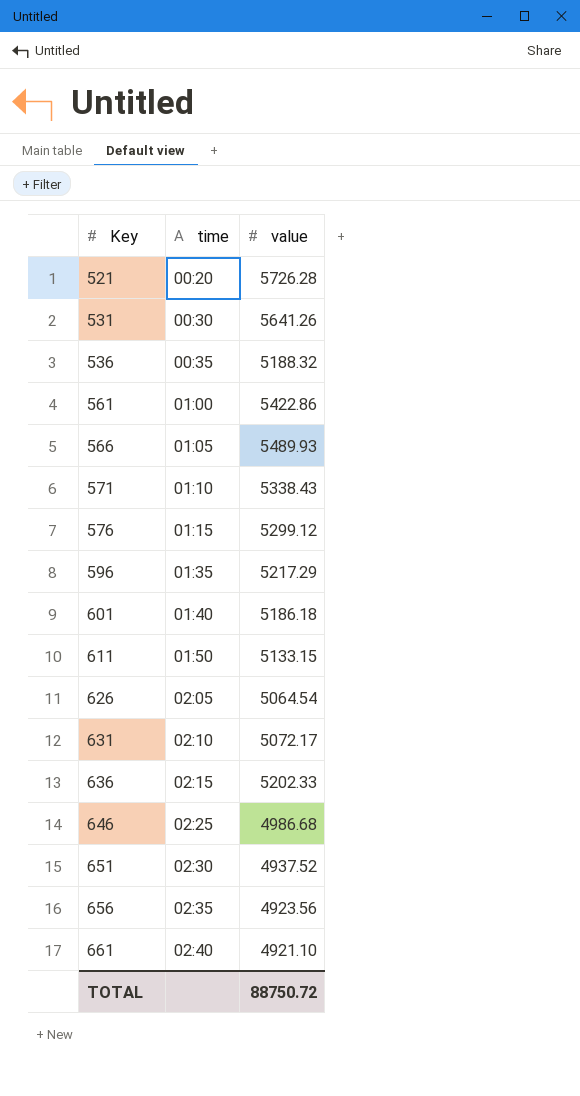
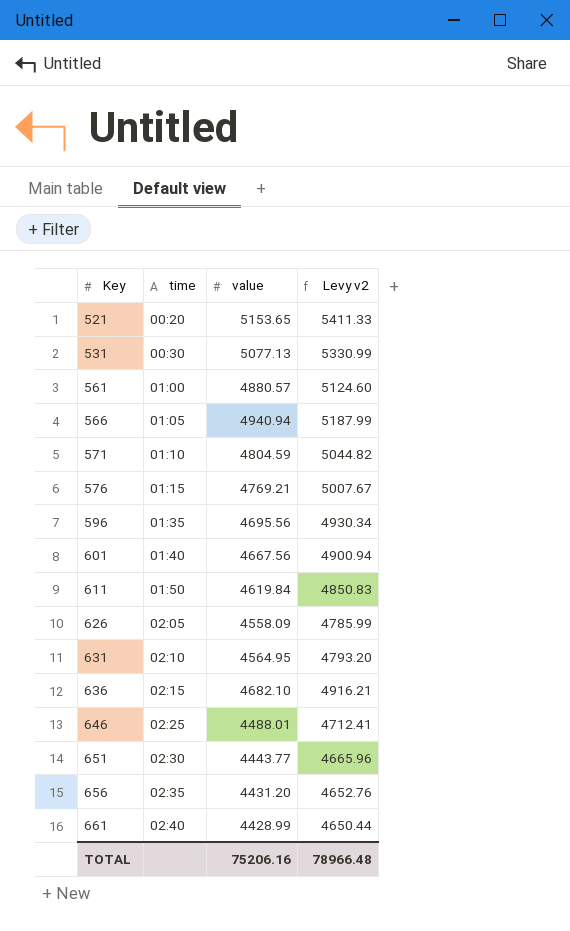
column Levy v2 | formula: none -> [value] * 1.05
row 536: 00:35 | 5188.32 -> none
521 | value: 5726.28 -> 5153.65
531 | value: 5641.26 -> 5077.13
561 | value: 5422.86 -> 4880.57
566 | value: 5489.93 -> 4940.94
571 | value: 5338.43 -> 4804.59
576 | value: 5299.12 -> 4769.21
596 | value: 5217.29 -> 4695.56
601 | value: 5186.18 -> 4667.56
611 | value: 5133.15 -> 4619.84
626 | value: 5064.54 -> 4558.09
631 | value: 5072.17 -> 4564.95
636 | value: 5202.33 -> 4682.10
646 | value: 4986.68 -> 4488.01
651 | value: 4937.52 -> 4443.77
656 | value: 4923.56 -> 4431.20
661 | value: 4921.10 -> 4428.99
TOTAL | value: 88750.72 -> 75206.16

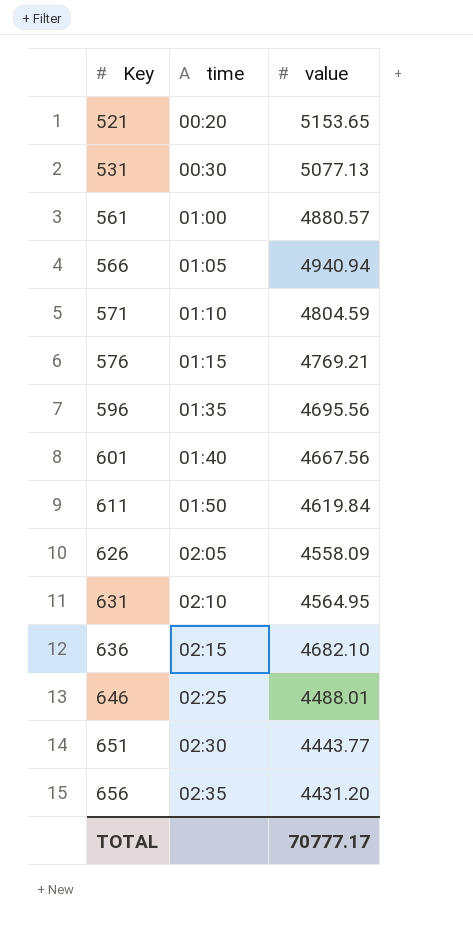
column Levy v2 | formula: [value] * 1.05 -> none
row 661: 02:40 | 4428.99 | 4650.44 -> none
TOTAL | value: 75206.16 -> 70777.17

